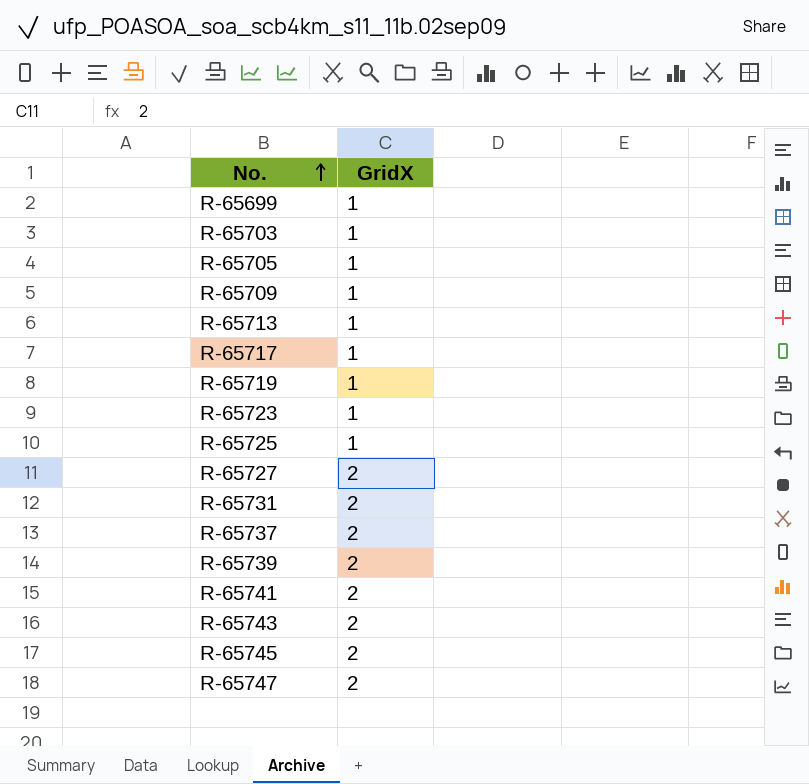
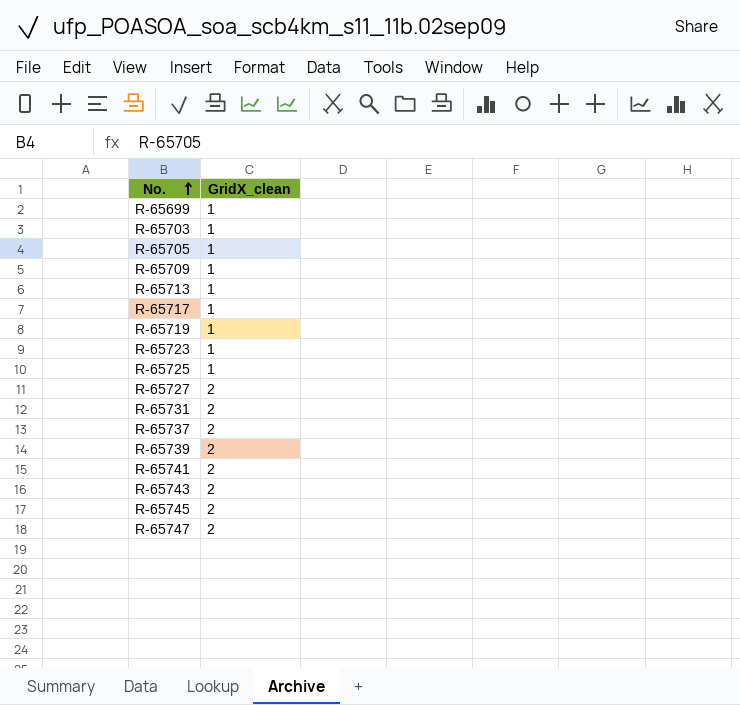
column name: GridX -> GridX_clean

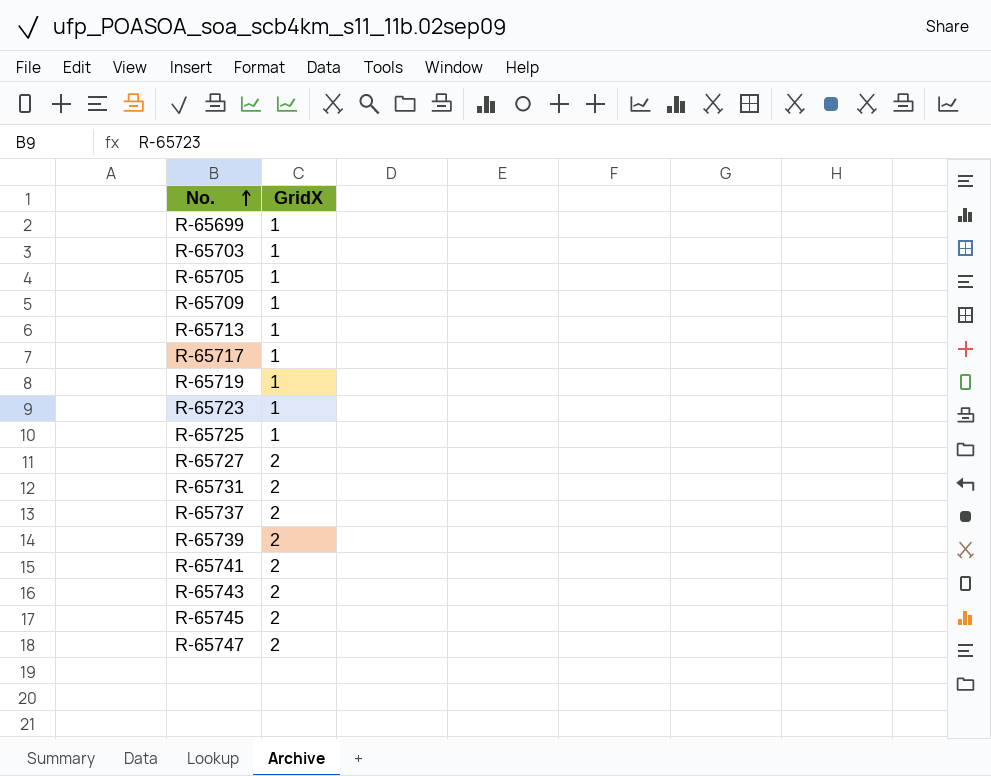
column name: GridX_clean -> GridX

